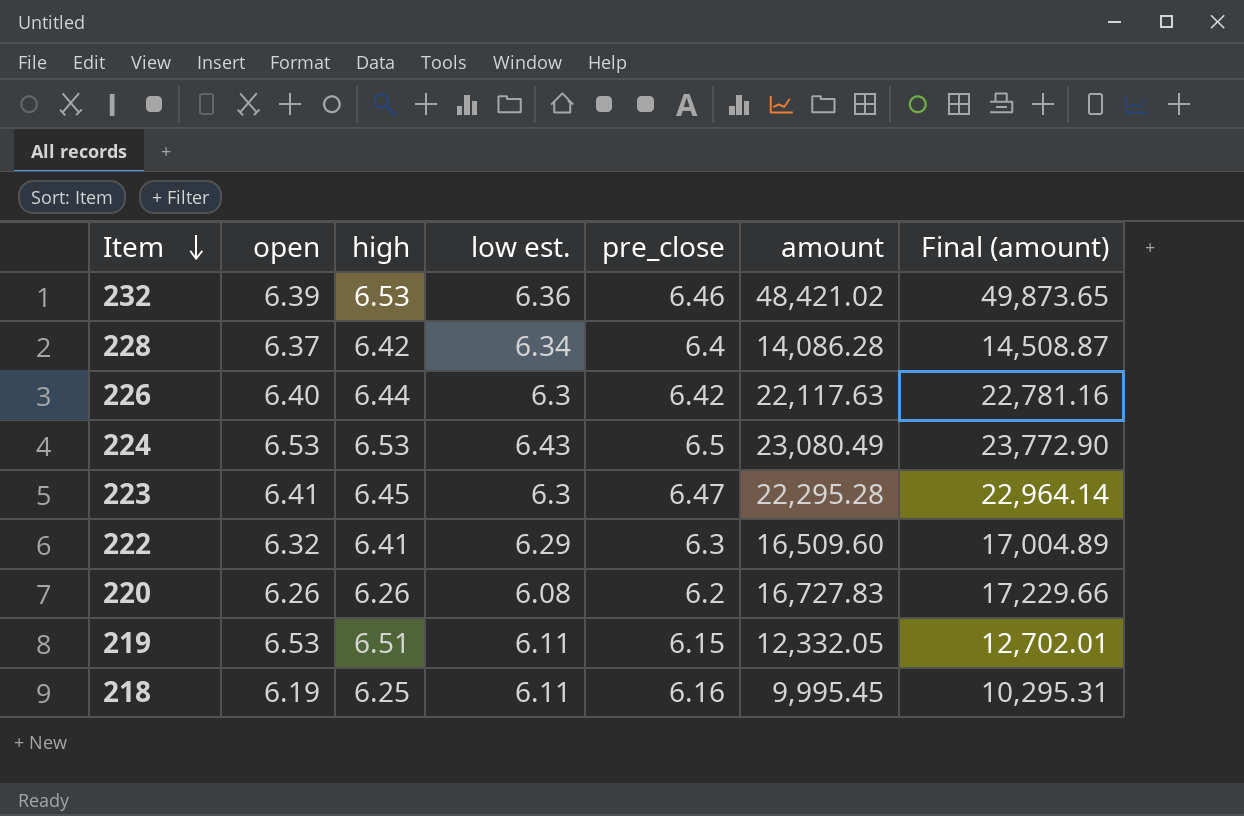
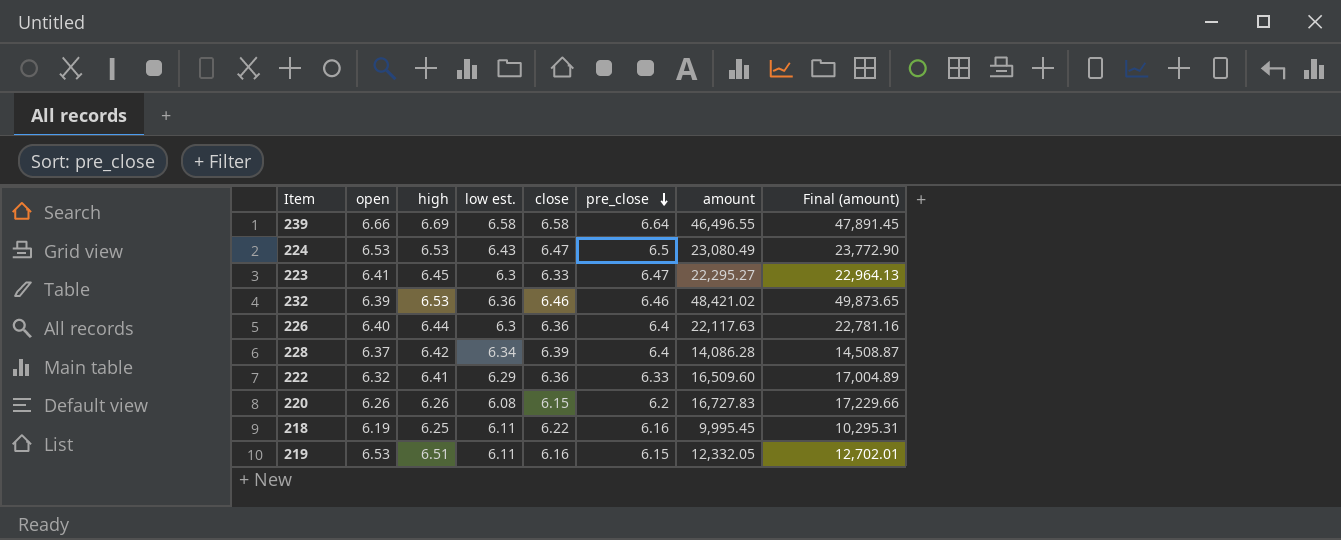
row order: Item descending -> pre_close descending
column close | position: none -> 5
row 239: none -> 6.66 | 6.69 | 6.58 | 6.58 | 6.64 | 46,496.55 | 47,891.45
223 | amount: 22,295.28 -> 22,295.27
223 | Final (amount): 22,964.14 -> 22,964.13
226 | pre_close: 6.42 -> 6.4
222 | pre_close: 6.3 -> 6.33

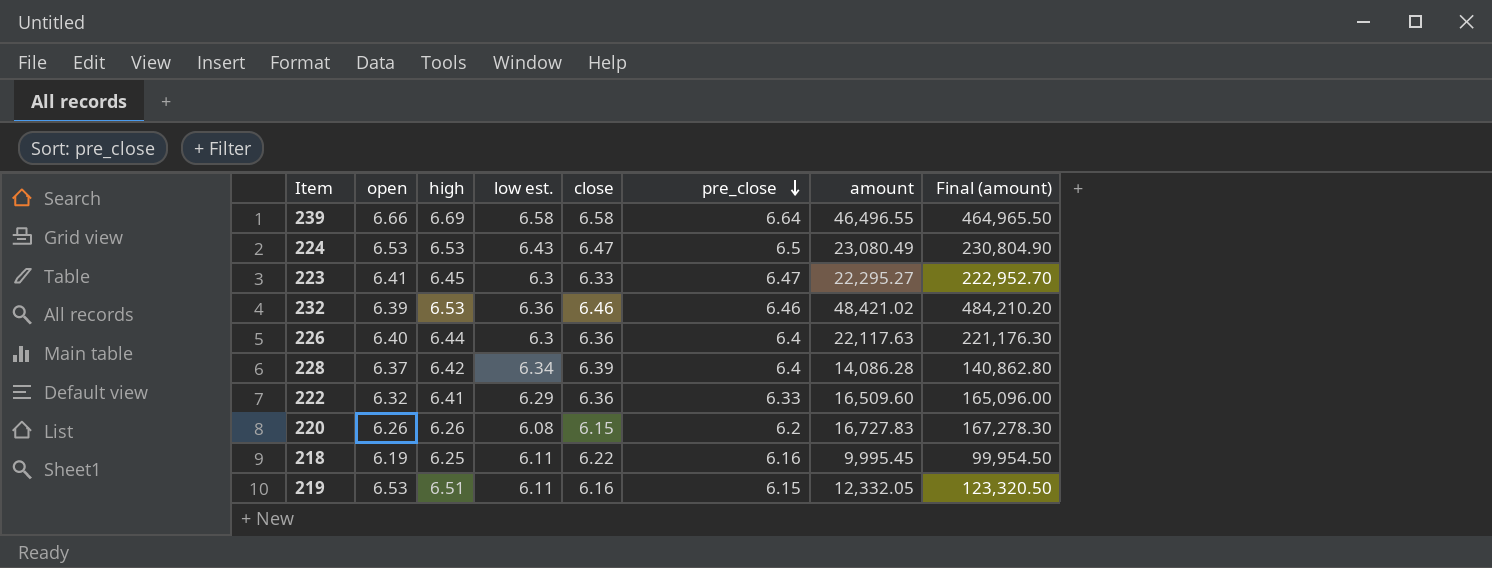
column Final (amount) | formula: [amount] * 1.03 -> [amount] * 10

